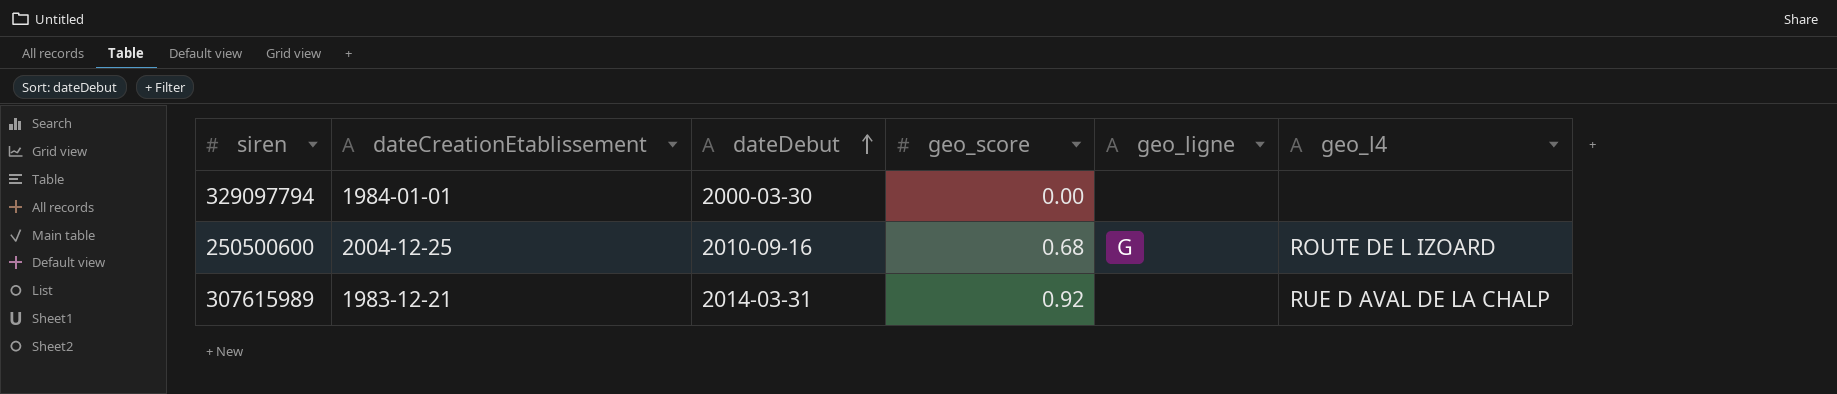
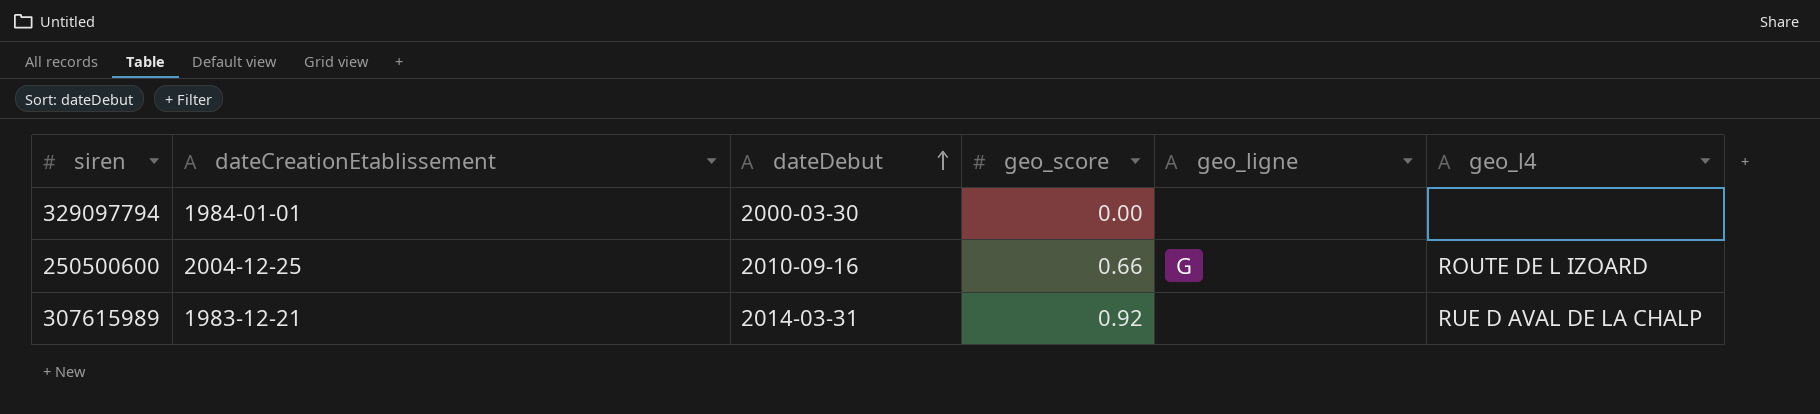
250500600 | geo_score: 0.68 -> 0.66

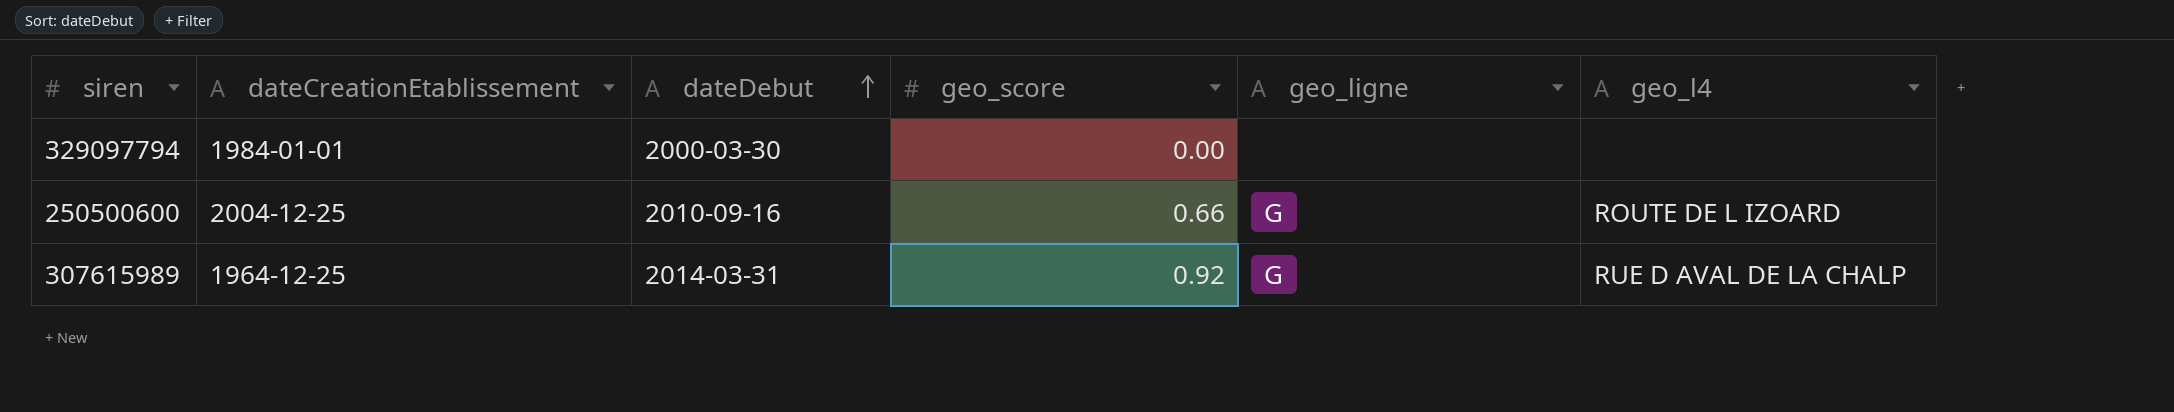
307615989 | dateCreationEtablissement: 1983-12-21 -> 1964-12-25
307615989 | geo_ligne: none -> G

